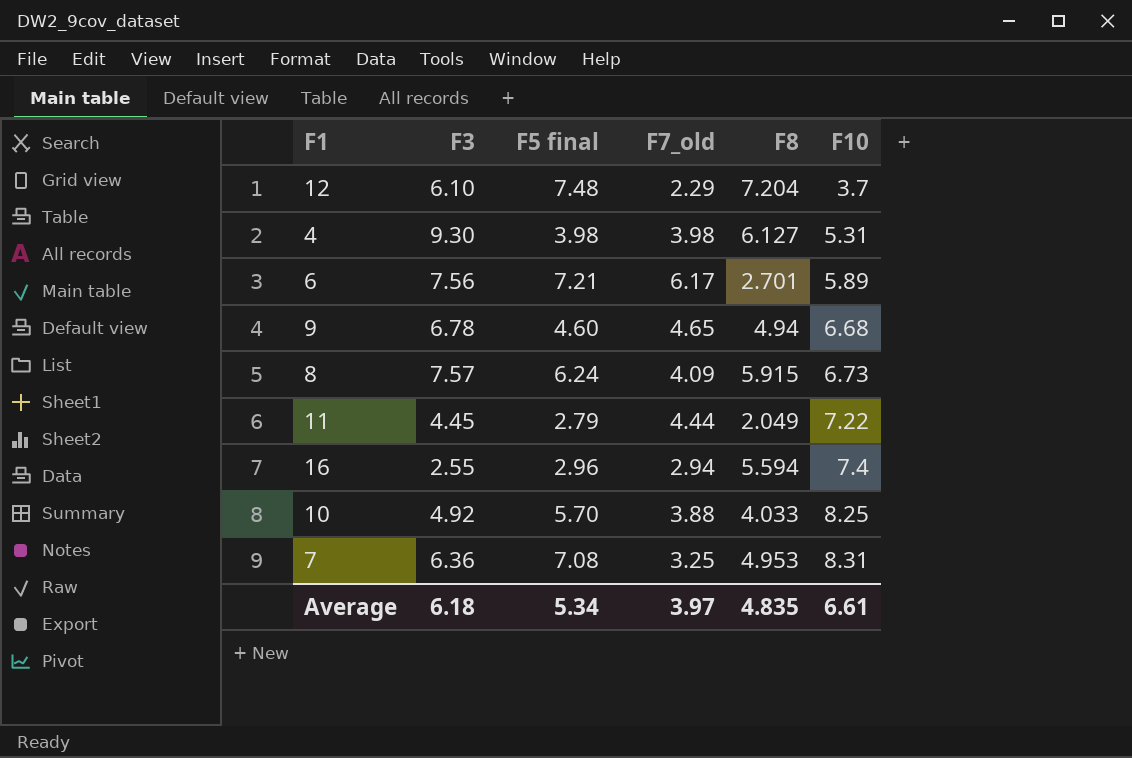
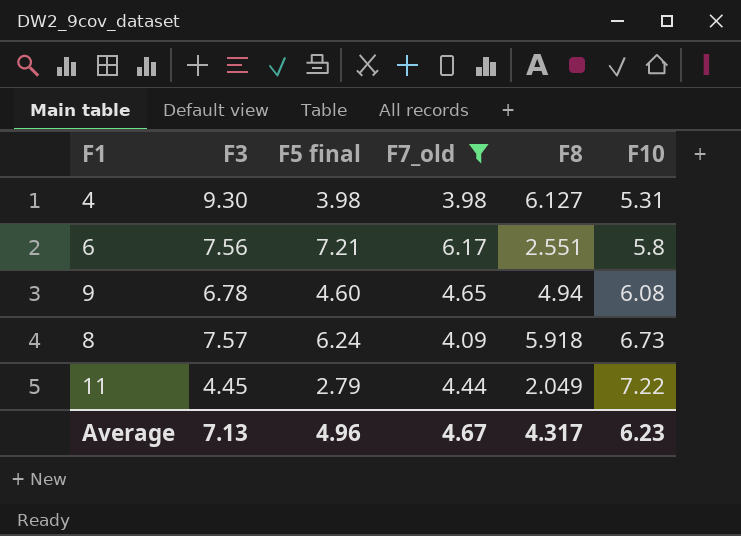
filter: none -> F7_old >= 3.98
6 | F8: 2.701 -> 2.551
6 | F10: 5.89 -> 5.8
9 | F10: 6.68 -> 6.08
8 | F8: 5.915 -> 5.918
Average | F3: 6.18 -> 7.13
Average | F5 final: 5.34 -> 4.96
Average | F7_old: 3.97 -> 4.67
Average | F8: 4.835 -> 4.317
Average | F10: 6.61 -> 6.23

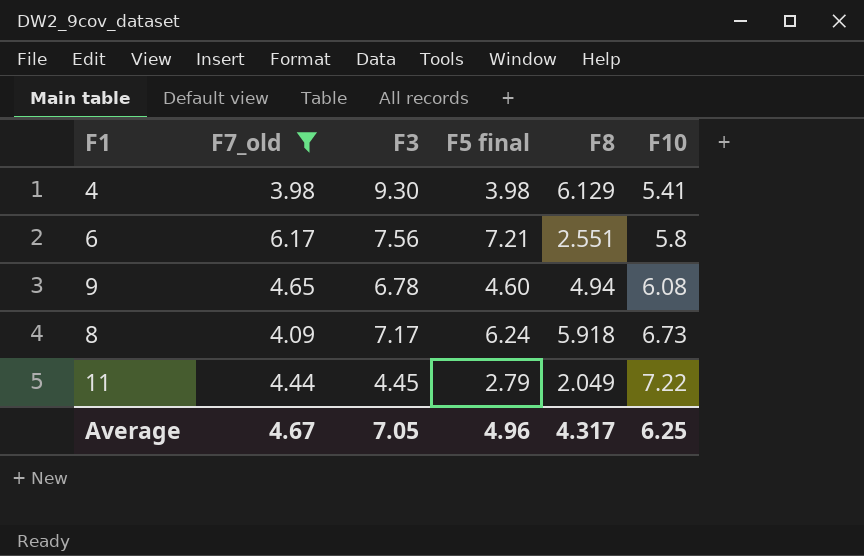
column F7_old | position: 4 -> 2
4 | F8: 6.127 -> 6.129
4 | F10: 5.31 -> 5.41
8 | F3: 7.57 -> 7.17
Average | F3: 7.13 -> 7.05
Average | F10: 6.23 -> 6.25

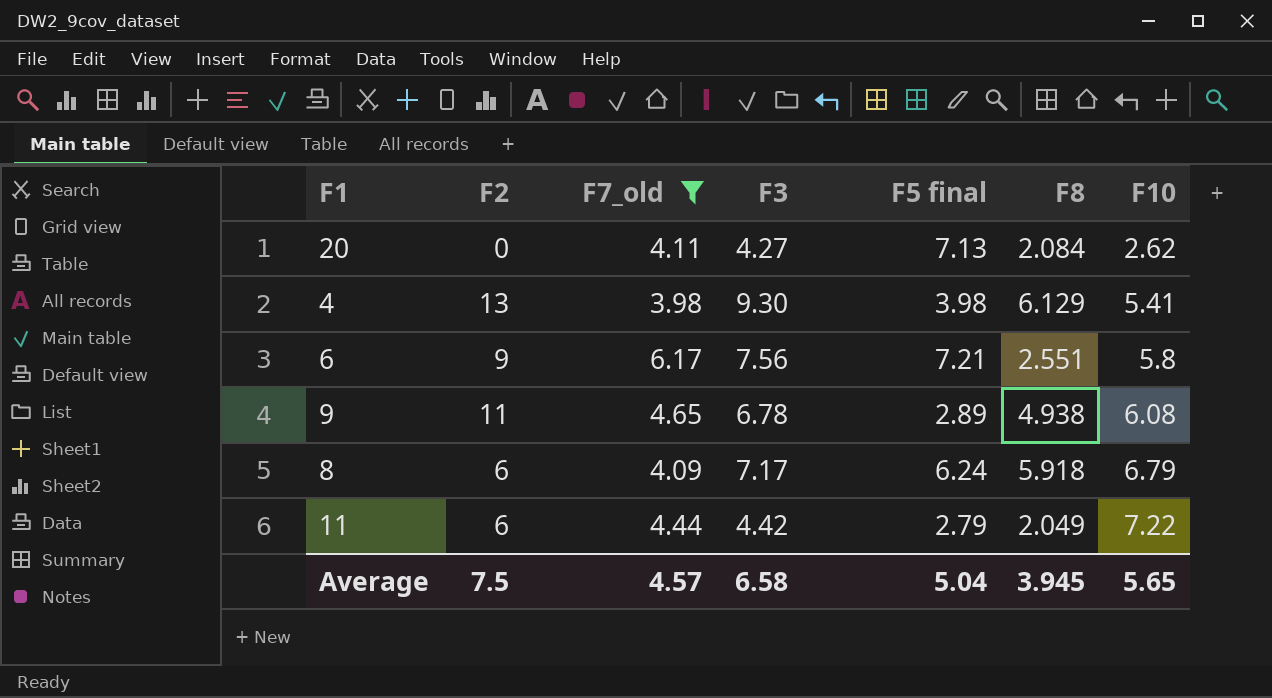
column F2 | position: none -> 2
row 20: none -> 0 | 4.11 | 4.27 | 7.13 | 2.084 | 2.62
9 | F5 final: 4.60 -> 2.89
9 | F8: 4.94 -> 4.938
8 | F10: 6.73 -> 6.79
11 | F3: 4.45 -> 4.42
Average | F7_old: 4.67 -> 4.57
Average | F3: 7.05 -> 6.58
Average | F5 final: 4.96 -> 5.04
Average | F8: 4.317 -> 3.945
Average | F10: 6.25 -> 5.65

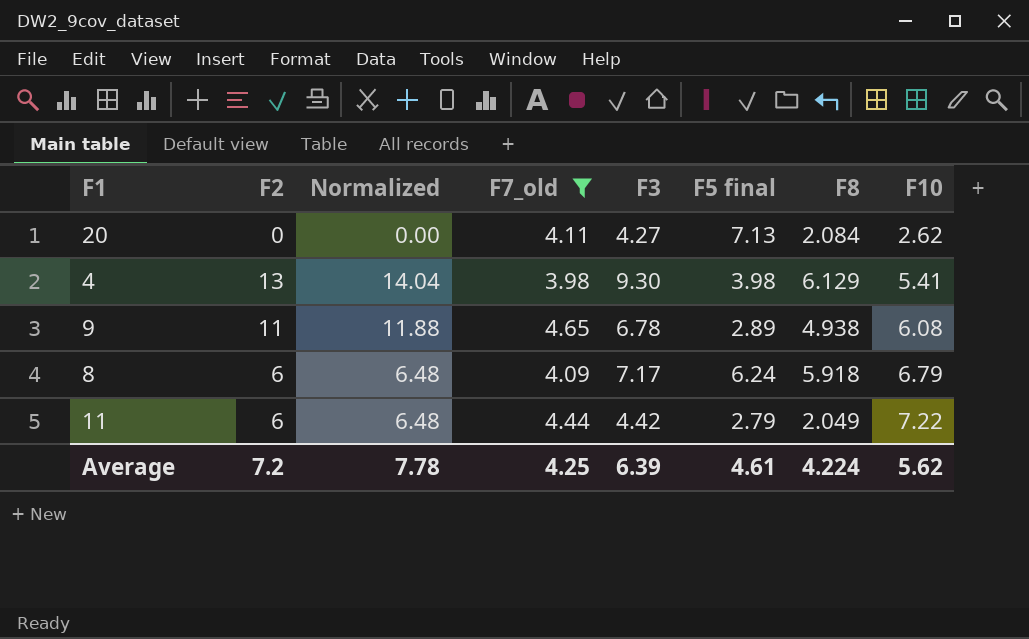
column Normalized | formula: none -> [F2] * 1.08
row 6: 9 | 6.17 | 7.56 | 7.21 | 2.551 | 5.8 -> none
Average | F2: 7.5 -> 7.2
Average | F7_old: 4.57 -> 4.25
Average | F3: 6.58 -> 6.39
Average | F5 final: 5.04 -> 4.61
Average | F8: 3.945 -> 4.224
Average | F10: 5.65 -> 5.62

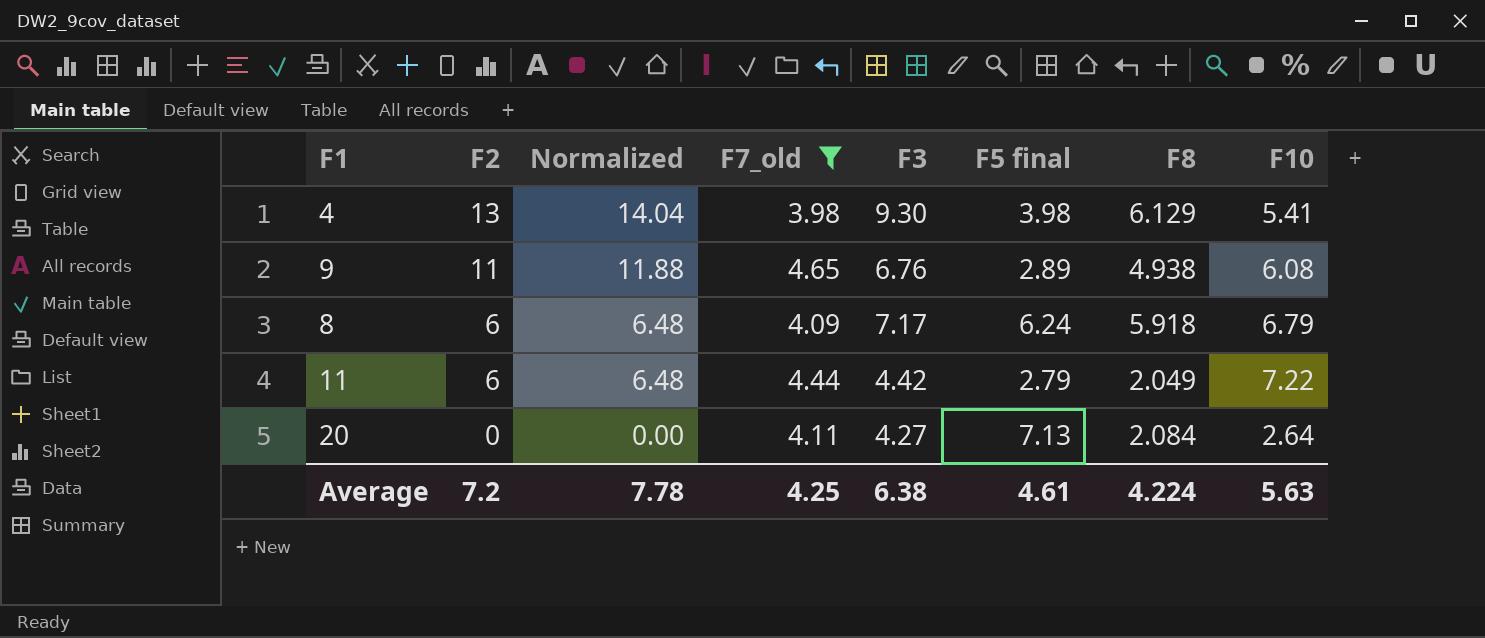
row order: F10 ascending -> F2 descending
9 | F3: 6.78 -> 6.76
20 | F10: 2.62 -> 2.64
Average | F3: 6.39 -> 6.38
Average | F10: 5.62 -> 5.63

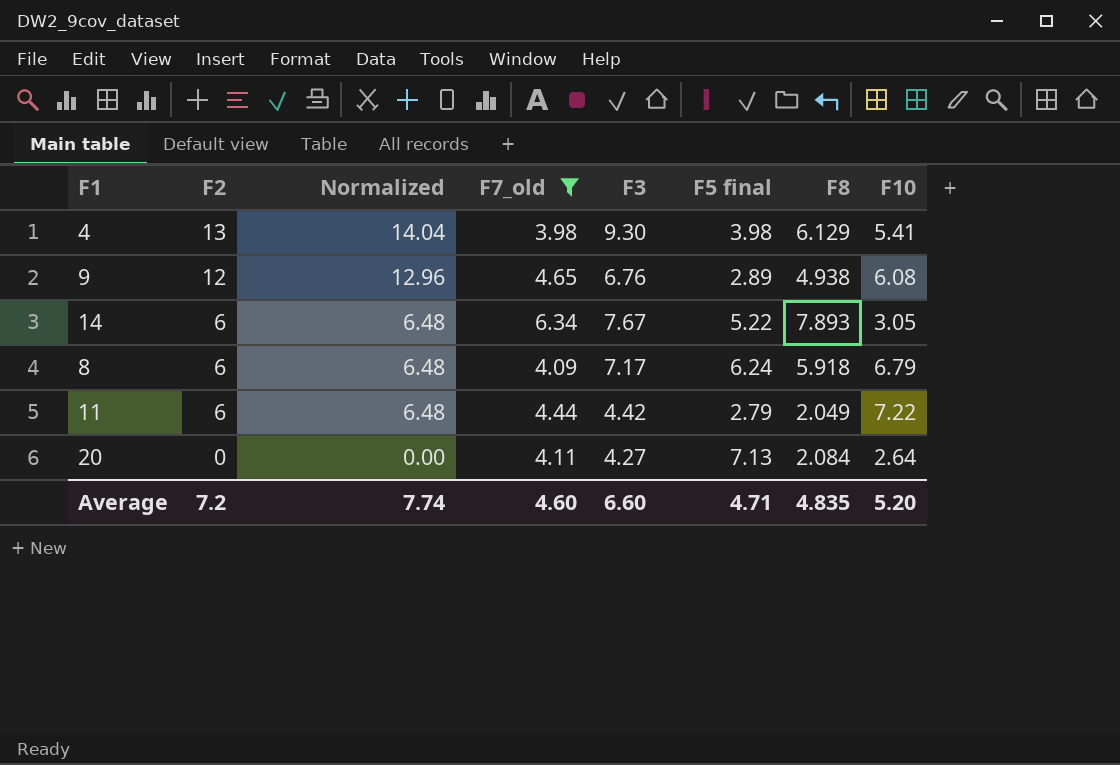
9 | F2: 11 -> 12
9 | Normalized: 11.88 -> 12.96
row 14: none -> 6 | 6.48 | 6.34 | 7.67 | 5.22 | 7.893 | 3.05
Average | Normalized: 7.78 -> 7.74
Average | F7_old: 4.25 -> 4.60
Average | F3: 6.38 -> 6.60
Average | F5 final: 4.61 -> 4.71
Average | F8: 4.224 -> 4.835
Average | F10: 5.63 -> 5.20

